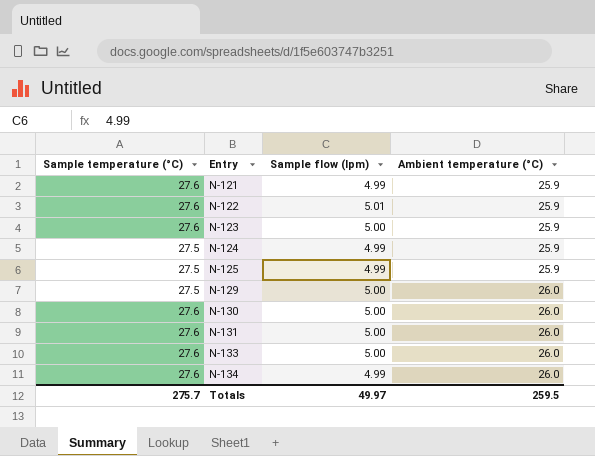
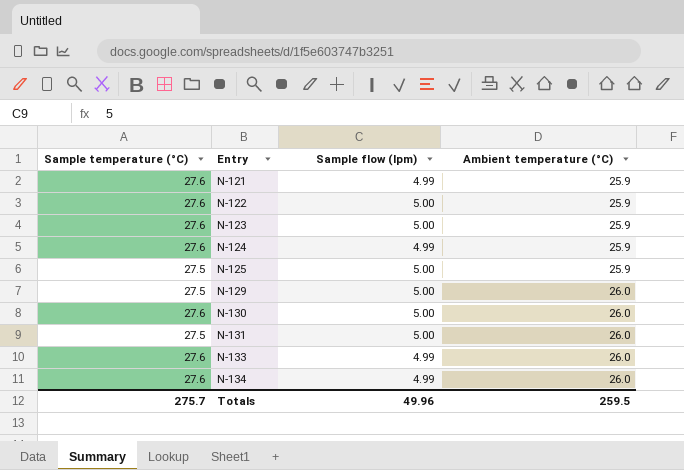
N-122 | Sample flow (lpm): 5.01 -> 5.00
N-124 | Sample temperature (°C): 27.5 -> 27.6
N-125 | Sample flow (lpm): 4.99 -> 5.00
N-131 | Sample temperature (°C): 27.6 -> 27.5
N-133 | Sample flow (lpm): 5.00 -> 4.99
Totals | Sample flow (lpm): 49.97 -> 49.96

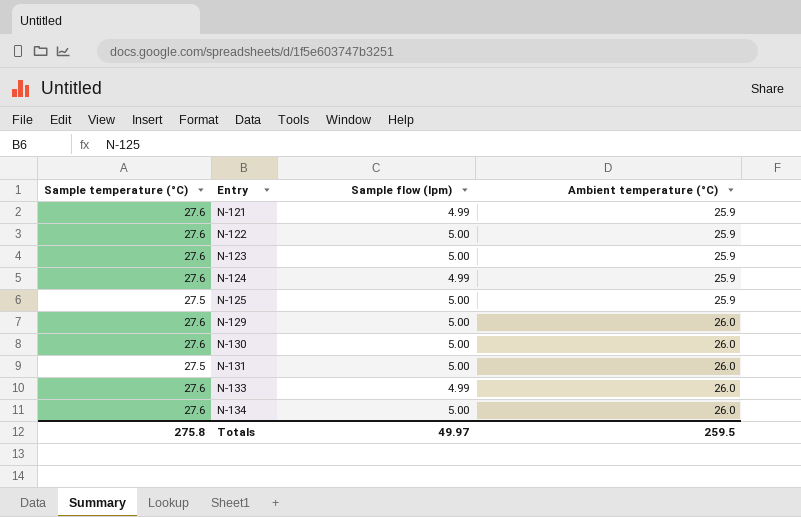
N-129 | Sample temperature (°C): 27.5 -> 27.6
N-134 | Sample flow (lpm): 4.99 -> 5.00
Totals | Sample temperature (°C): 275.7 -> 275.8
Totals | Sample flow (lpm): 49.96 -> 49.97

